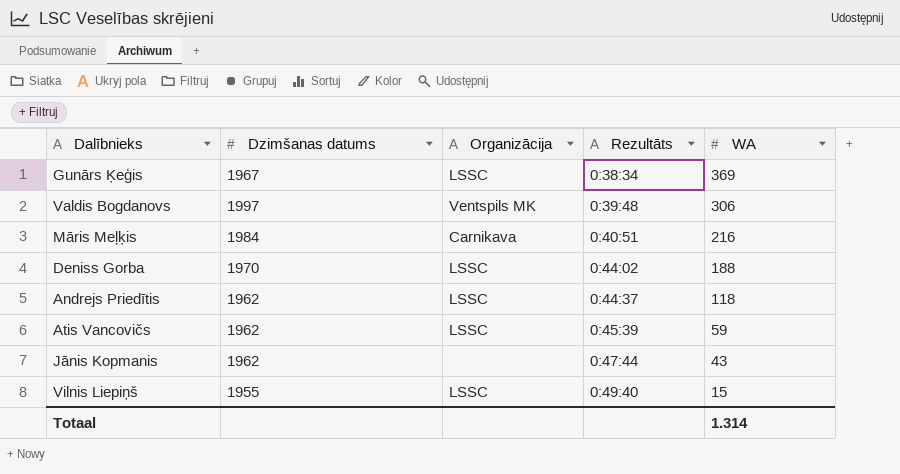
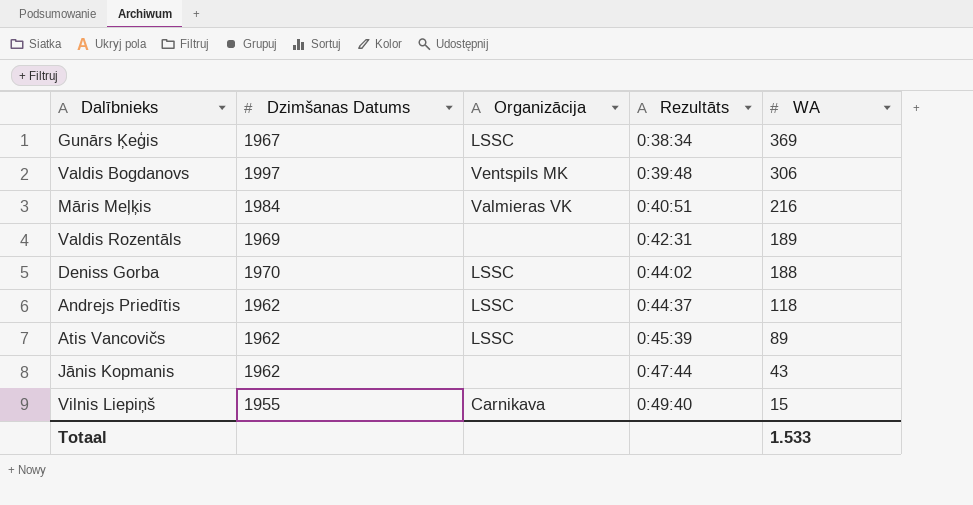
column name: Dzimšanas datums -> Dzimšanas Datums
Māris Meļķis | Organizācija: Carnikava -> Valmieras VK
row Valdis Rozentāls: none -> 1969 | none | 0:42:31 | 189
Atis Vancovičs | WA: 59 -> 89
Vilnis Liepiņš | Organizācija: LSSC -> Carnikava
Totaal | WA: 1.314 -> 1.533

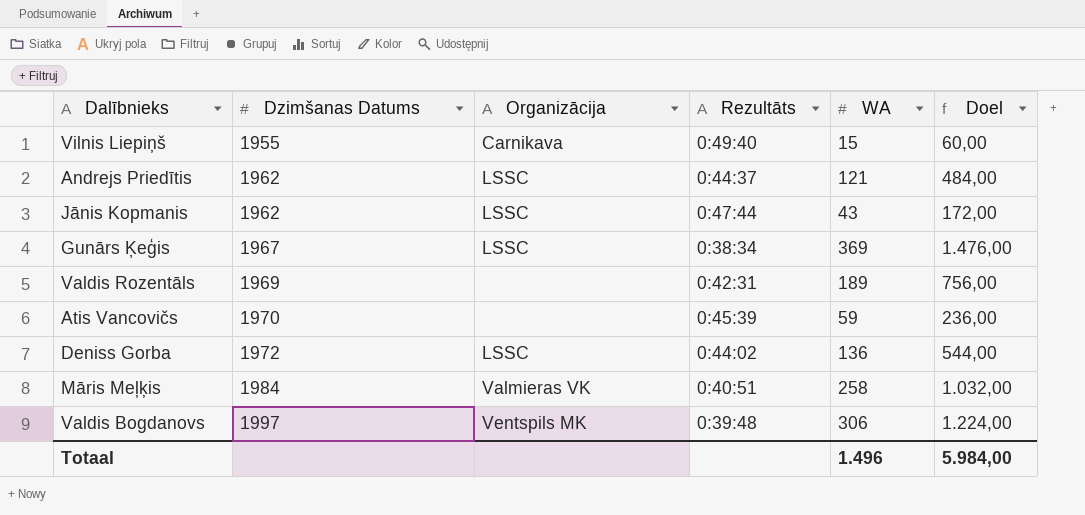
row order: Rezultāts ascending -> Dzimšanas Datums ascending
column Doel | formula: none -> [WA] * 4
Andrejs Priedītis | WA: 118 -> 121
Jānis Kopmanis | Organizācija: none -> LSSC
Atis Vancovičs | Dzimšanas Datums: 1962 -> 1970
Atis Vancovičs | Organizācija: LSSC -> none
Atis Vancovičs | WA: 89 -> 59
Deniss Gorba | Dzimšanas Datums: 1970 -> 1972
Deniss Gorba | WA: 188 -> 136
Māris Meļķis | WA: 216 -> 258
Totaal | WA: 1.533 -> 1.496

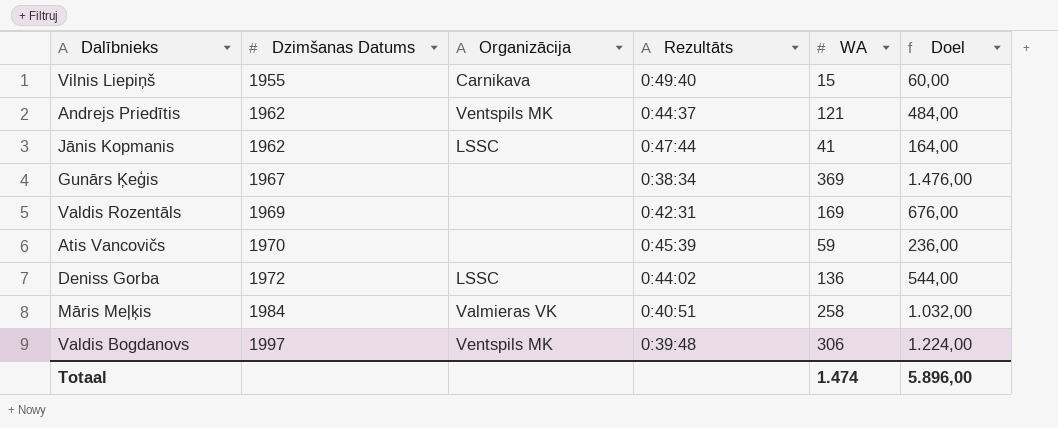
Andrejs Priedītis | Organizācija: LSSC -> Ventspils MK
Jānis Kopmanis | WA: 43 -> 41
Jānis Kopmanis | Doel: 172,00 -> 164,00
Gunārs Ķeģis | Organizācija: LSSC -> none
Valdis Rozentāls | WA: 189 -> 169
Valdis Rozentāls | Doel: 756,00 -> 676,00
Totaal | WA: 1.496 -> 1.474
Totaal | Doel: 5.984,00 -> 5.896,00

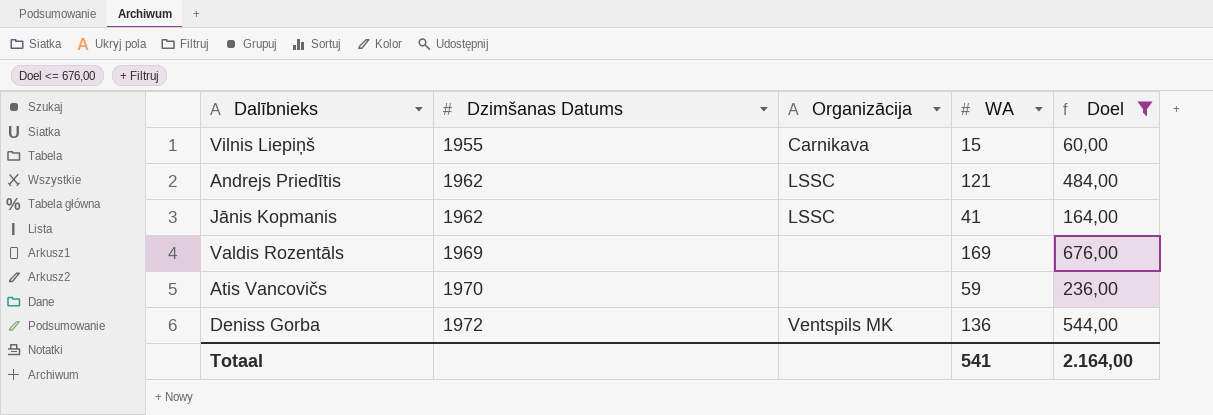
filter: none -> Doel <= 676,00
column Rezultāts | position: 4 -> none
Andrejs Priedītis | Organizācija: Ventspils MK -> LSSC
Deniss Gorba | Organizācija: LSSC -> Ventspils MK
Totaal | WA: 1.474 -> 541
Totaal | Doel: 5.896,00 -> 2.164,00

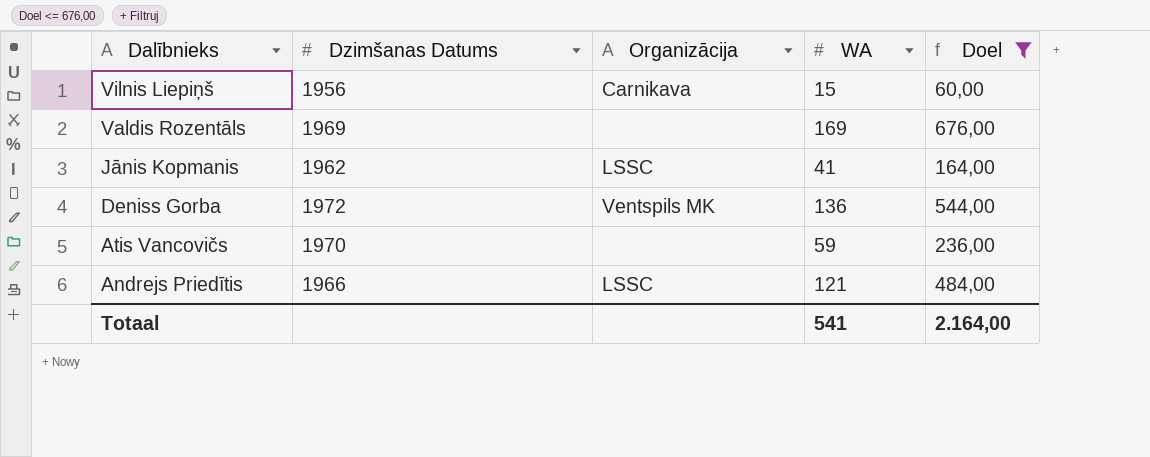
row order: Dzimšanas Datums ascending -> Dalībnieks descending
Vilnis Liepiņš | Dzimšanas Datums: 1955 -> 1956
Andrejs Priedītis | Dzimšanas Datums: 1962 -> 1966

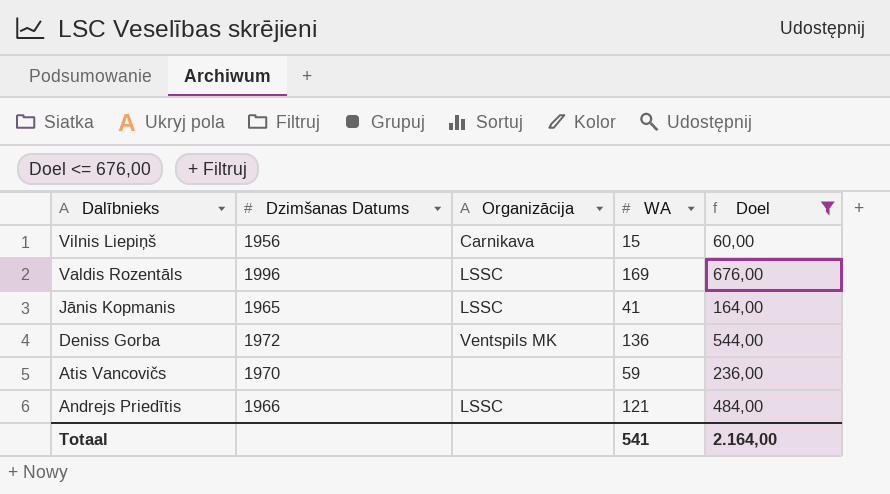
Valdis Rozentāls | Dzimšanas Datums: 1969 -> 1996
Valdis Rozentāls | Organizācija: none -> LSSC
Jānis Kopmanis | Dzimšanas Datums: 1962 -> 1965

